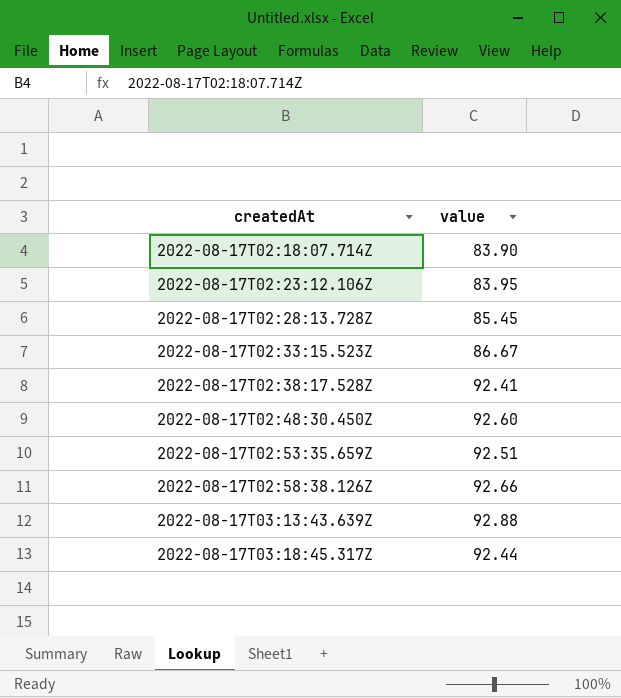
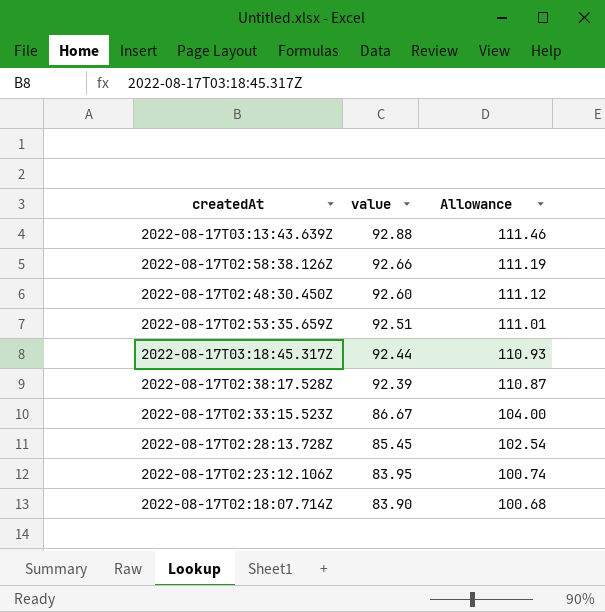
row order: createdAt ascending -> value descending
column Allowance | formula: none -> [value] * 1.2
2022-08-17T02:38:17.528Z | value: 92.41 -> 92.39

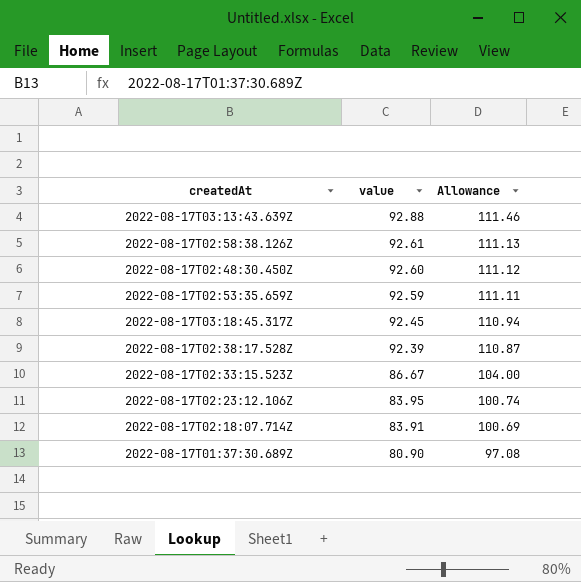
row 2022-08-17T02:28:13.728Z: 85.45 | 102.54 -> none
2022-08-17T02:58:38.126Z | value: 92.66 -> 92.61
2022-08-17T02:58:38.126Z | Allowance: 111.19 -> 111.13
2022-08-17T02:53:35.659Z | value: 92.51 -> 92.59
2022-08-17T02:53:35.659Z | Allowance: 111.01 -> 111.11
2022-08-17T03:18:45.317Z | value: 92.44 -> 92.45
2022-08-17T03:18:45.317Z | Allowance: 110.93 -> 110.94
2022-08-17T02:18:07.714Z | value: 83.90 -> 83.91
2022-08-17T02:18:07.714Z | Allowance: 100.68 -> 100.69
row 2022-08-17T01:37:30.689Z: none -> 80.90 | 97.08

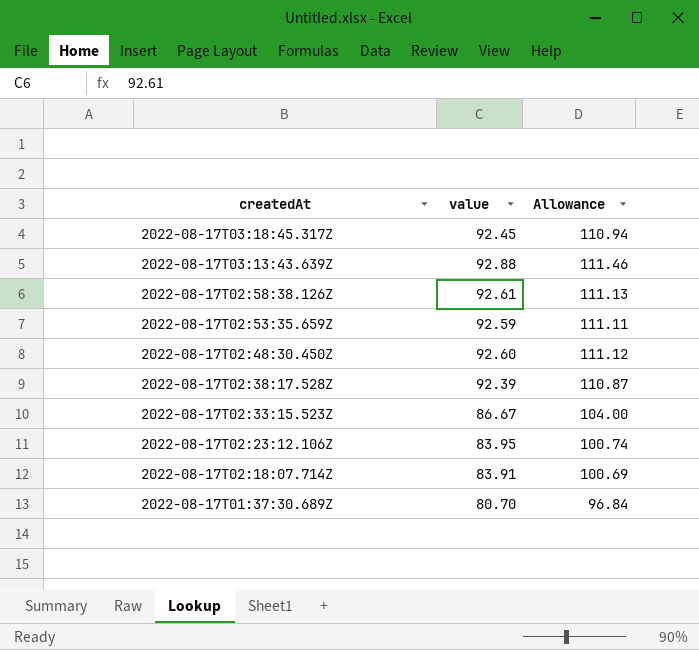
row order: value descending -> createdAt descending
2022-08-17T01:37:30.689Z | value: 80.90 -> 80.70
2022-08-17T01:37:30.689Z | Allowance: 97.08 -> 96.84

